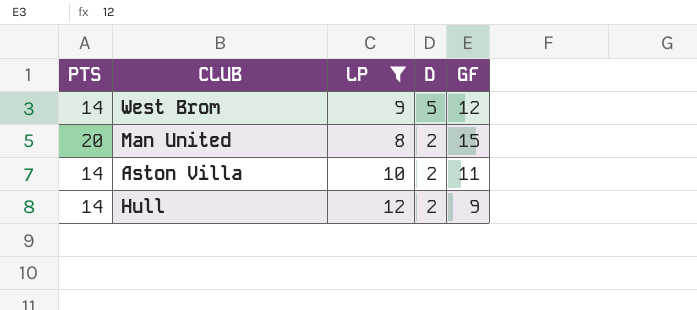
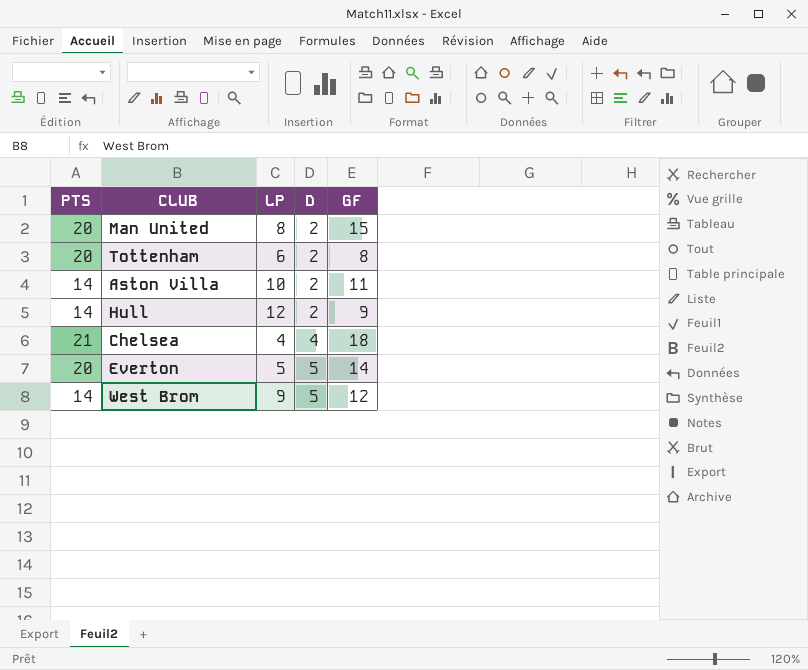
filter: LP >= 8 -> none
row order: D descending -> D ascending

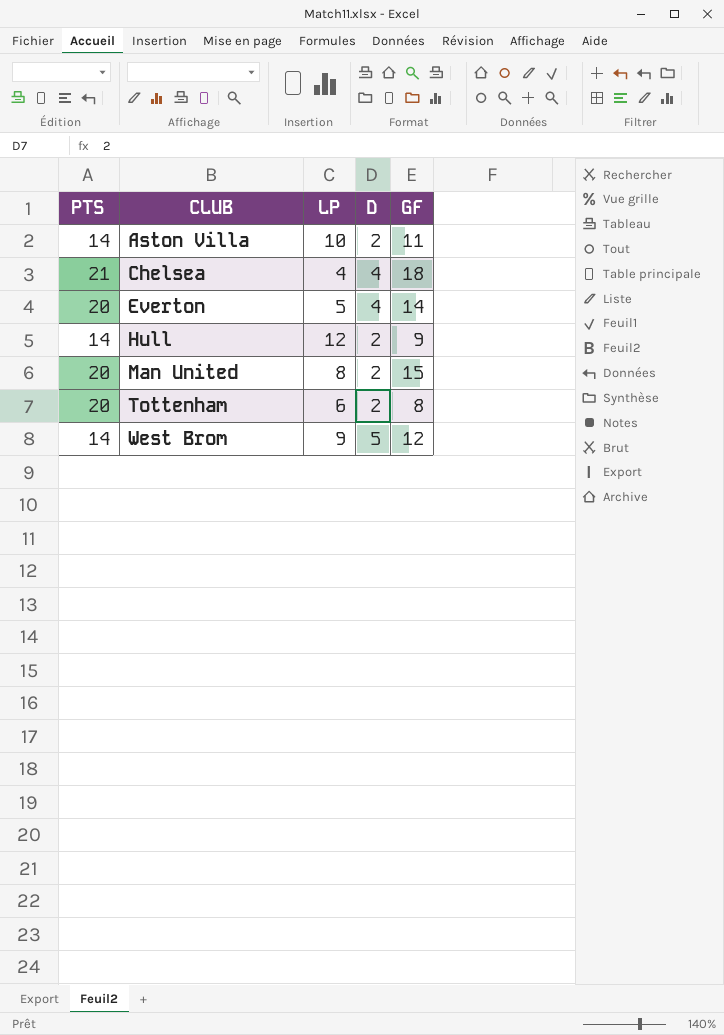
row order: D ascending -> CLUB ascending
Everton | D: 5 -> 4

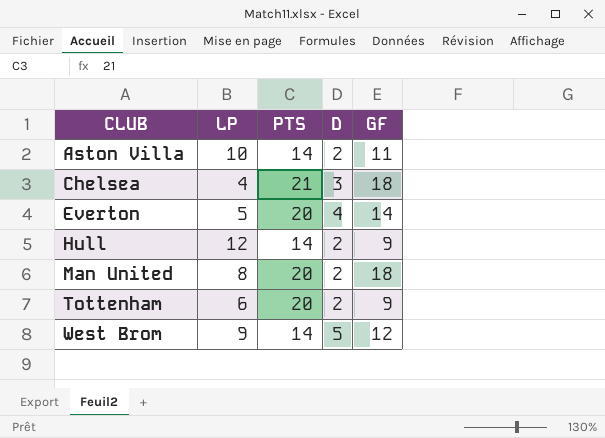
column PTS | position: 1 -> 3
Chelsea | D: 4 -> 3
Man United | GF: 15 -> 18
Tottenham | GF: 8 -> 9

